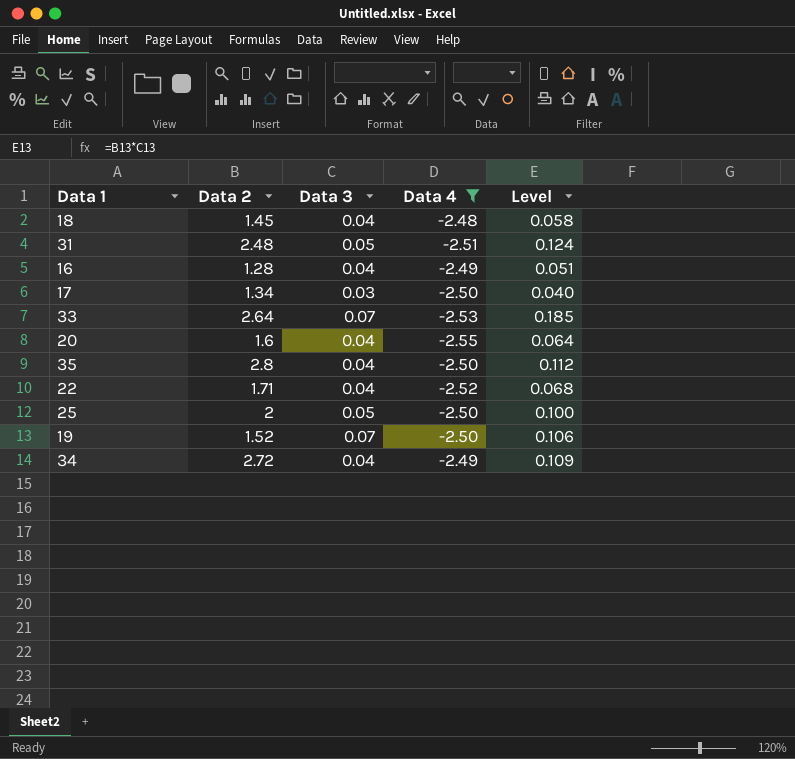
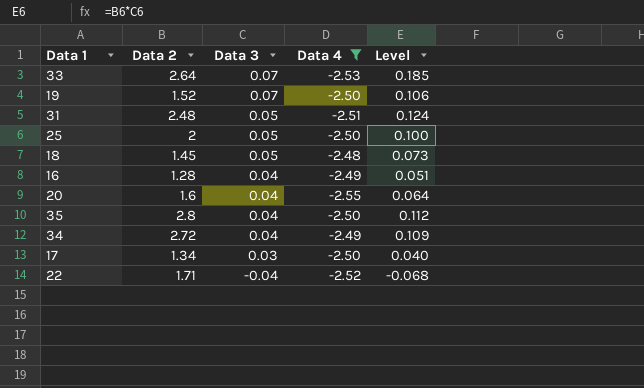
row order: none -> Data 3 descending
18 | Data 3: 0.04 -> 0.05
18 | Level: 0.058 -> 0.073
22 | Data 3: 0.04 -> -0.04
22 | Level: 0.068 -> -0.068

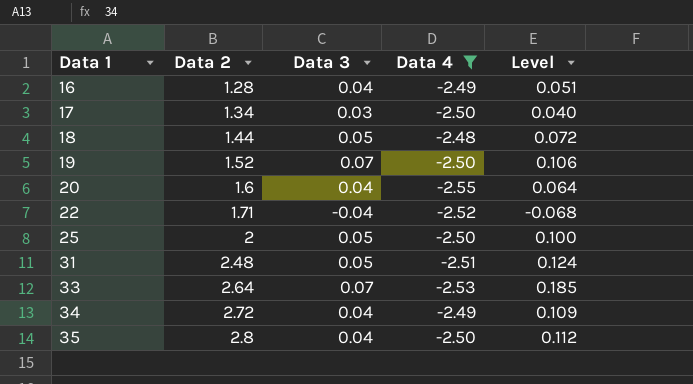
row order: Data 3 descending -> Data 1 ascending
18 | Data 2: 1.45 -> 1.44
18 | Level: 0.073 -> 0.072

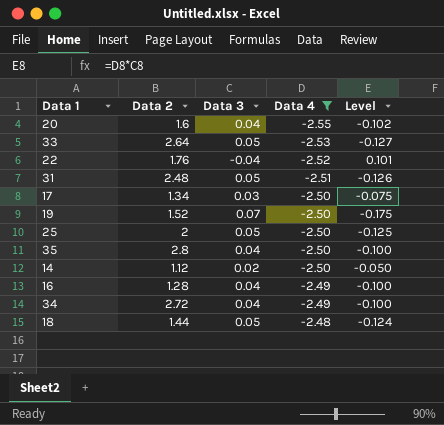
row order: Data 1 ascending -> Data 4 ascending
column Level | formula: [Data 2] * [Data 3] -> [Data 3] * [Data 4]
33 | Data 3: 0.07 -> 0.05
22 | Data 2: 1.71 -> 1.76
row 14: none -> 1.12 | 0.02 | -2.50 | -0.050

